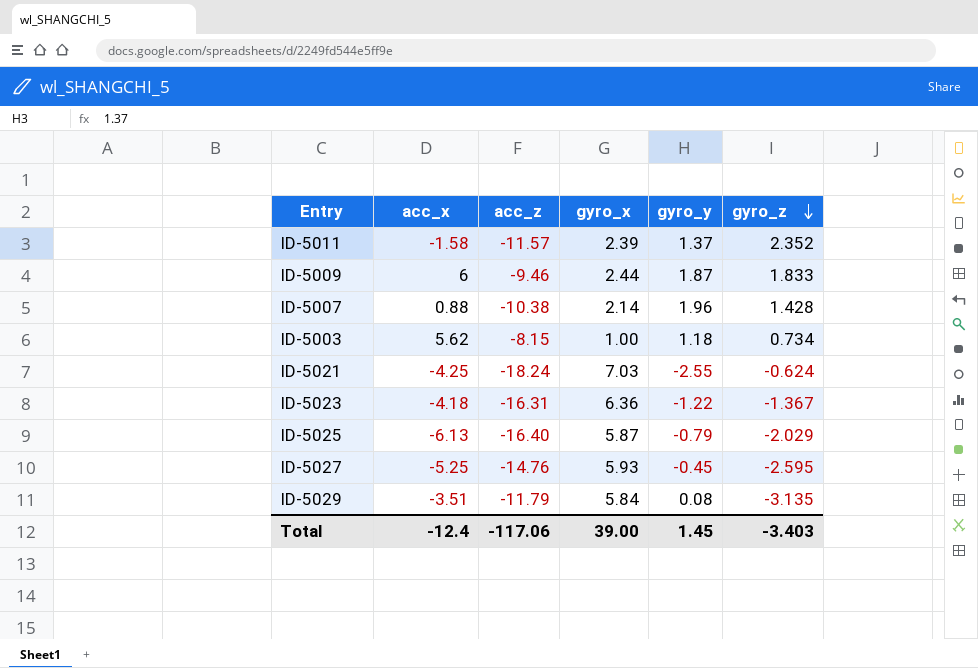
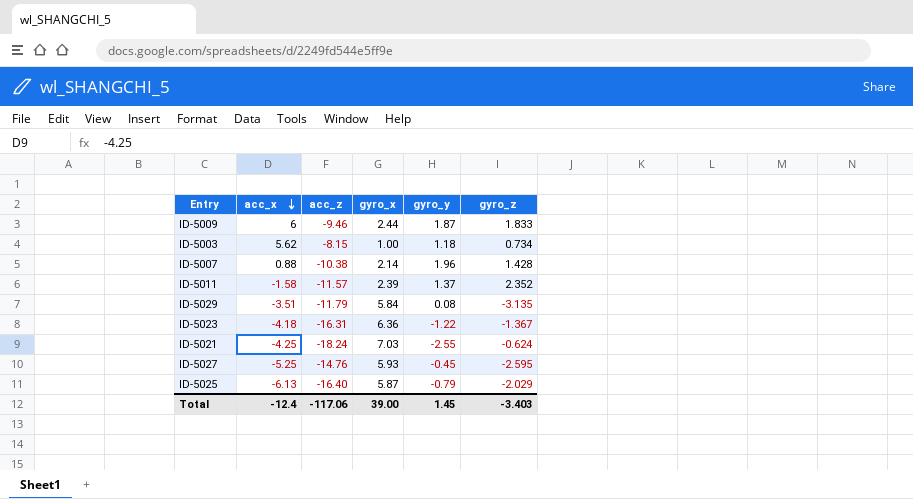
row order: gyro_z descending -> acc_x descending

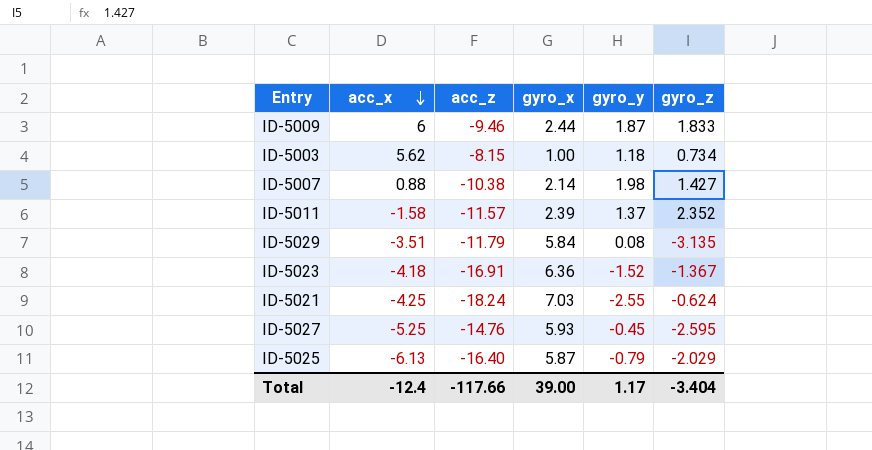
ID-5007 | gyro_y: 1.96 -> 1.98
ID-5007 | gyro_z: 1.428 -> 1.427
ID-5023 | acc_z: -16.31 -> -16.91
ID-5023 | gyro_y: -1.22 -> -1.52
Total | acc_z: -117.06 -> -117.66
Total | gyro_y: 1.45 -> 1.17
Total | gyro_z: -3.403 -> -3.404

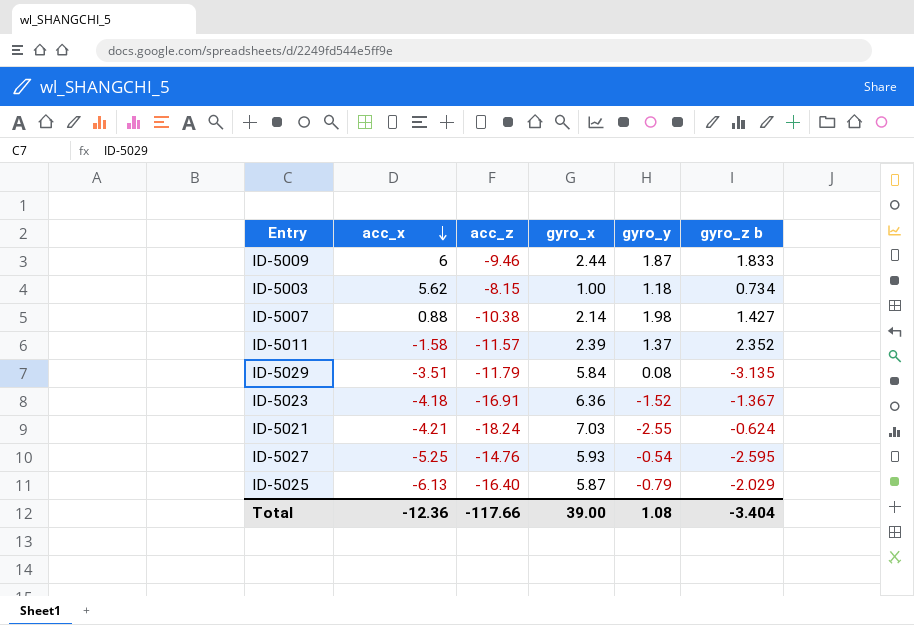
column name: gyro_z -> gyro_z b
ID-5021 | acc_x: -4.25 -> -4.21
ID-5027 | gyro_y: -0.45 -> -0.54
Total | acc_x: -12.4 -> -12.36
Total | gyro_y: 1.17 -> 1.08

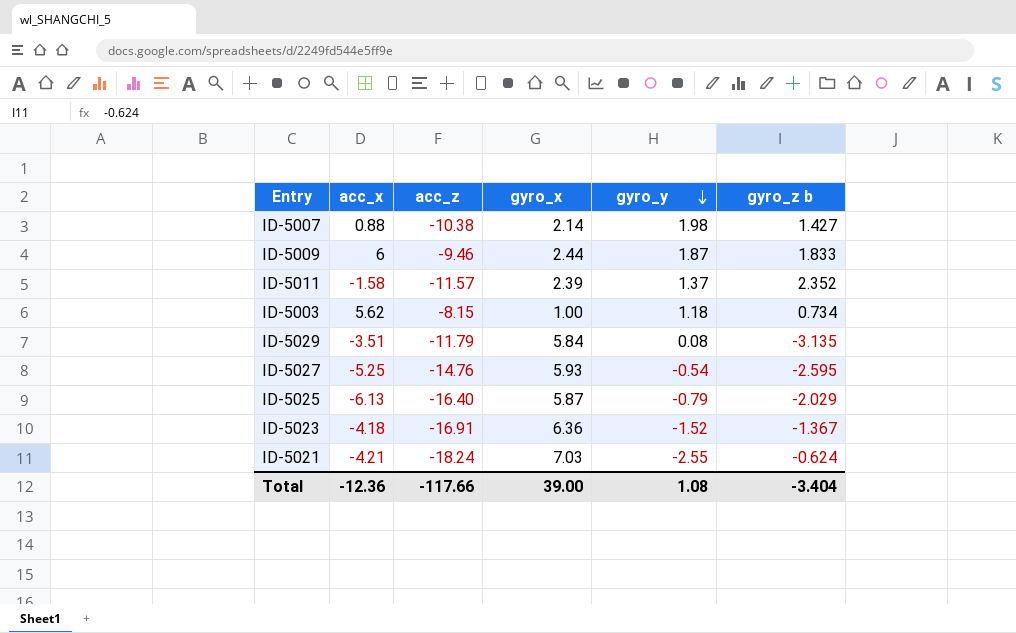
row order: acc_x descending -> gyro_y descending

